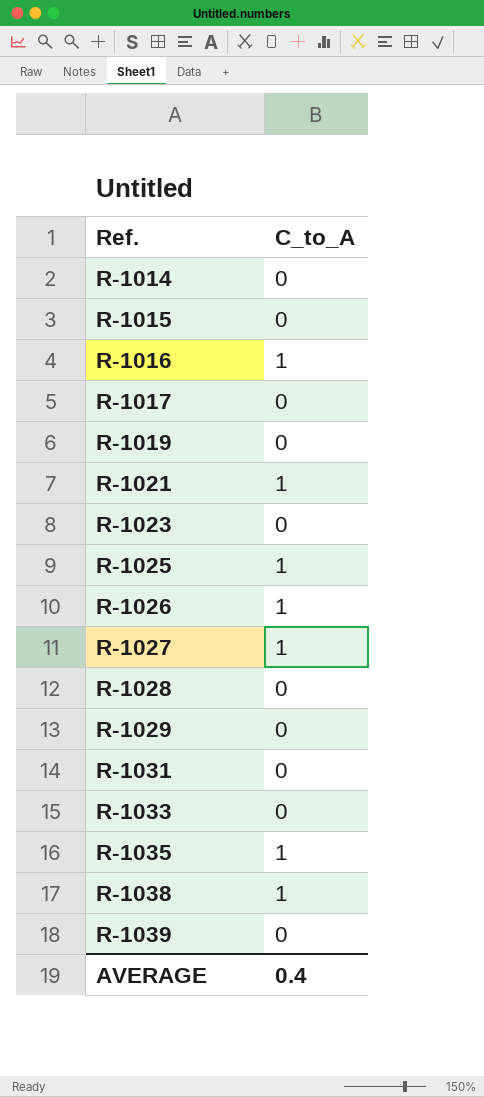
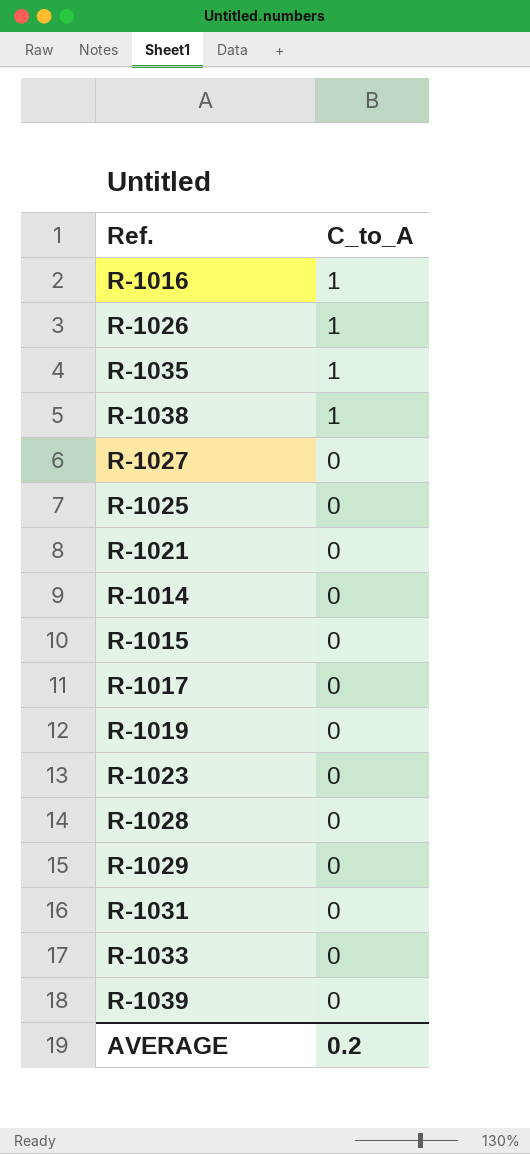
row order: Ref. ascending -> C_to_A descending
R-1027 | C_to_A: 1 -> 0
R-1025 | C_to_A: 1 -> 0
R-1021 | C_to_A: 1 -> 0
AVERAGE | C_to_A: 0.4 -> 0.2

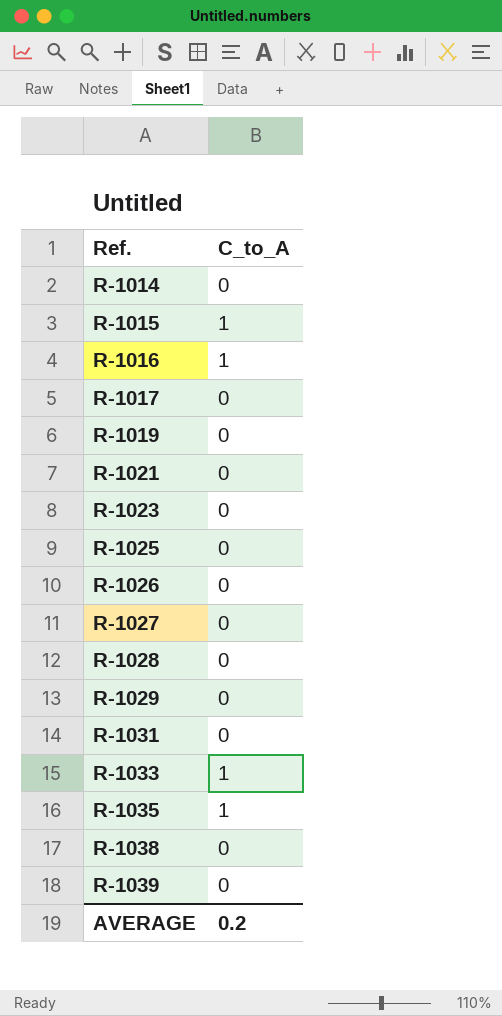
row order: C_to_A descending -> Ref. ascending
R-1015 | C_to_A: 0 -> 1
R-1026 | C_to_A: 1 -> 0
R-1033 | C_to_A: 0 -> 1
R-1038 | C_to_A: 1 -> 0

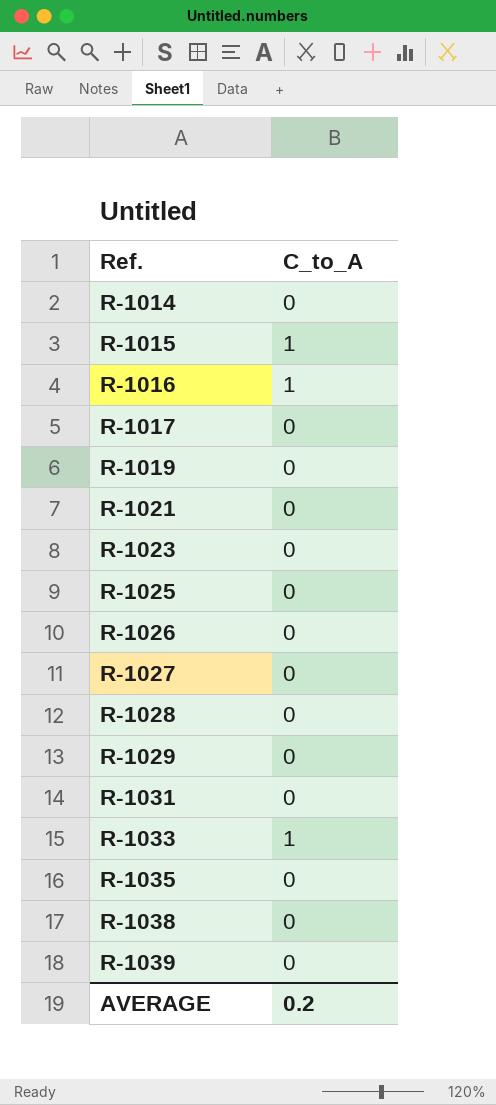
R-1035 | C_to_A: 1 -> 0

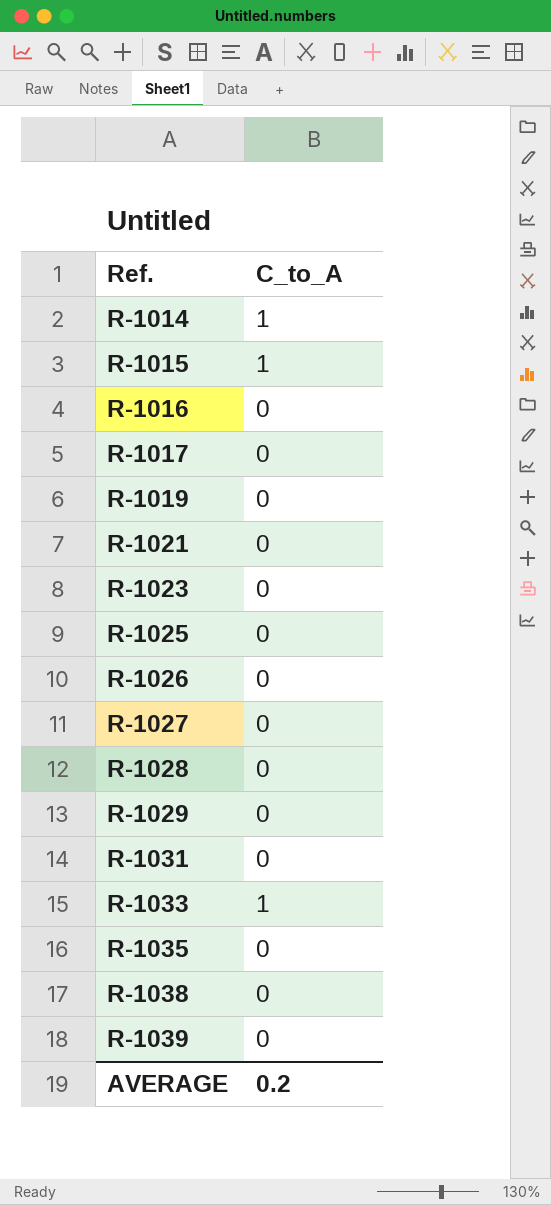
R-1014 | C_to_A: 0 -> 1
R-1016 | C_to_A: 1 -> 0

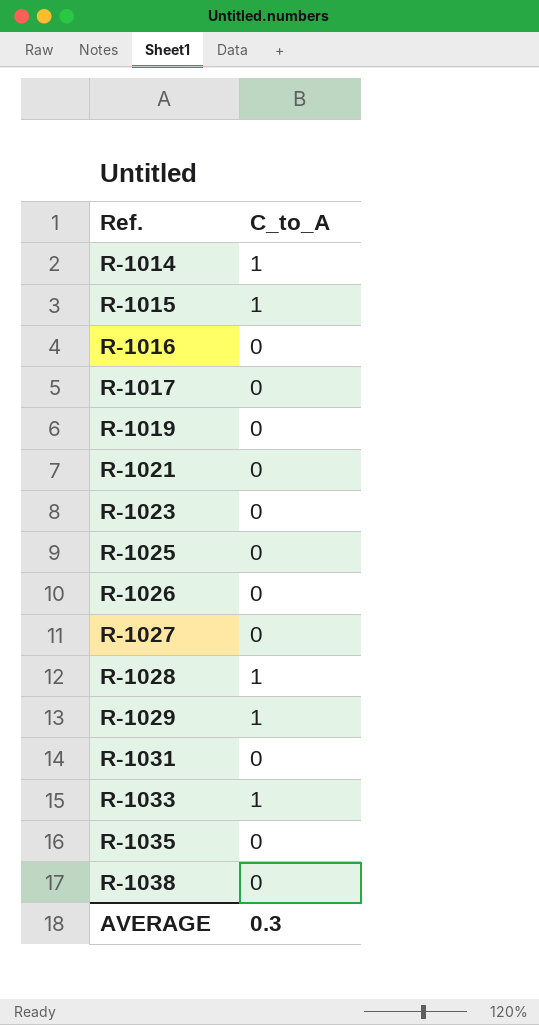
row R-1039: 0 -> none
R-1028 | C_to_A: 0 -> 1
R-1029 | C_to_A: 0 -> 1
AVERAGE | C_to_A: 0.2 -> 0.3

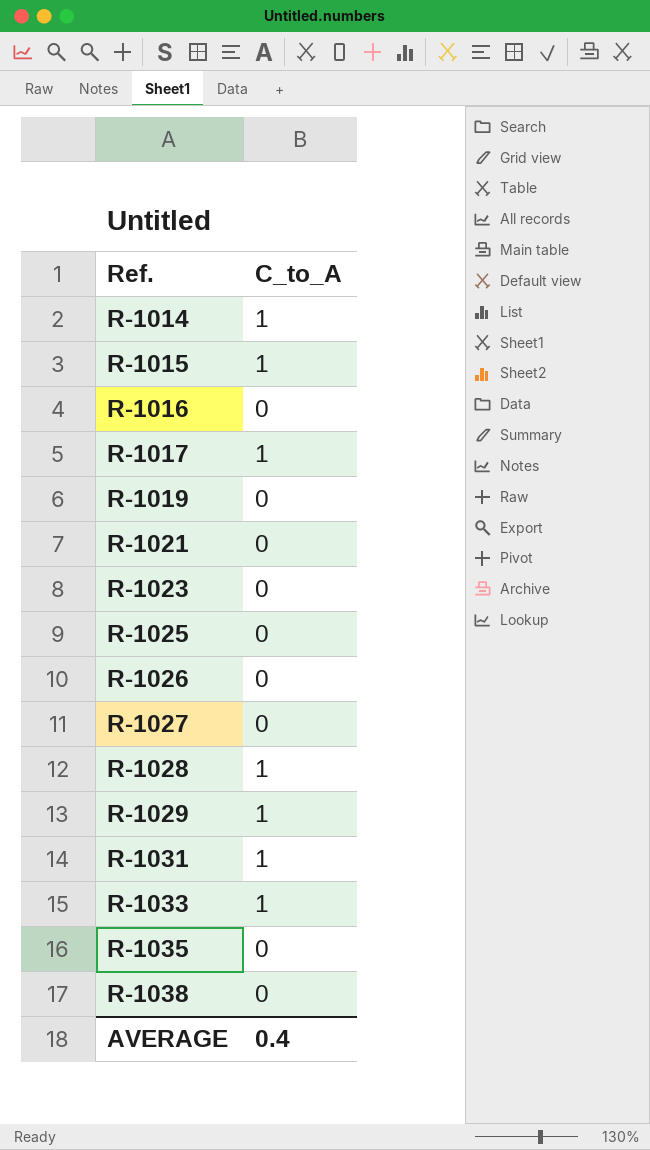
R-1017 | C_to_A: 0 -> 1
R-1031 | C_to_A: 0 -> 1
AVERAGE | C_to_A: 0.3 -> 0.4

